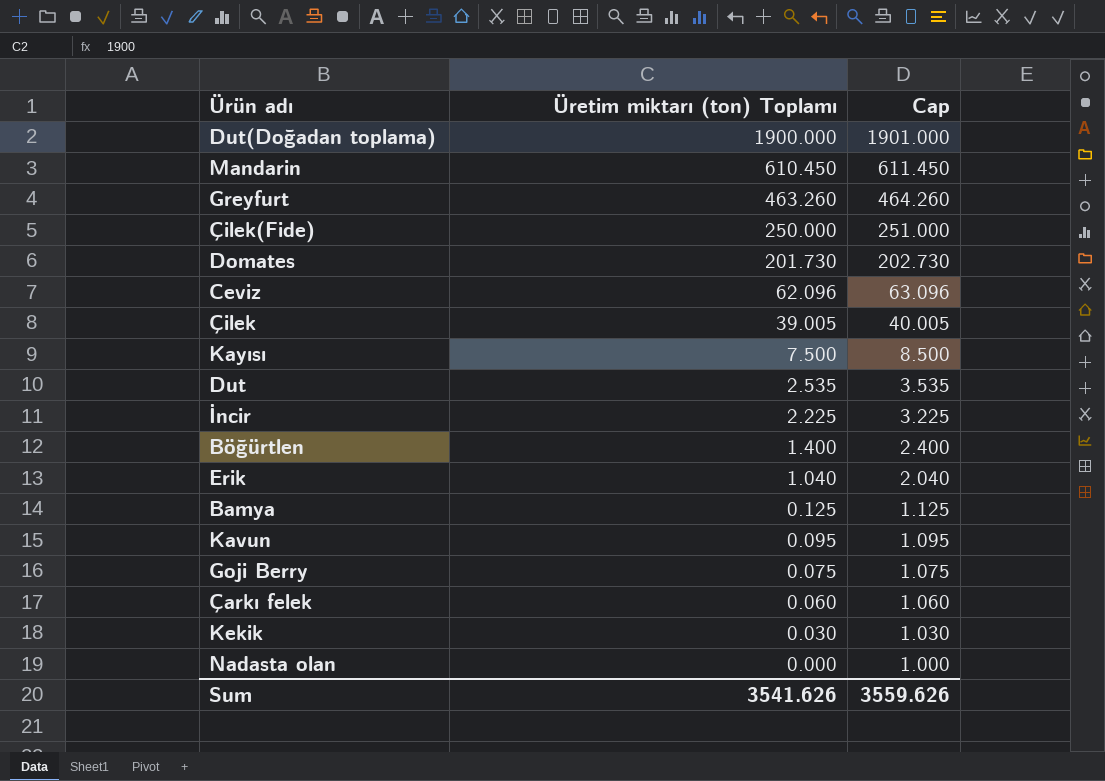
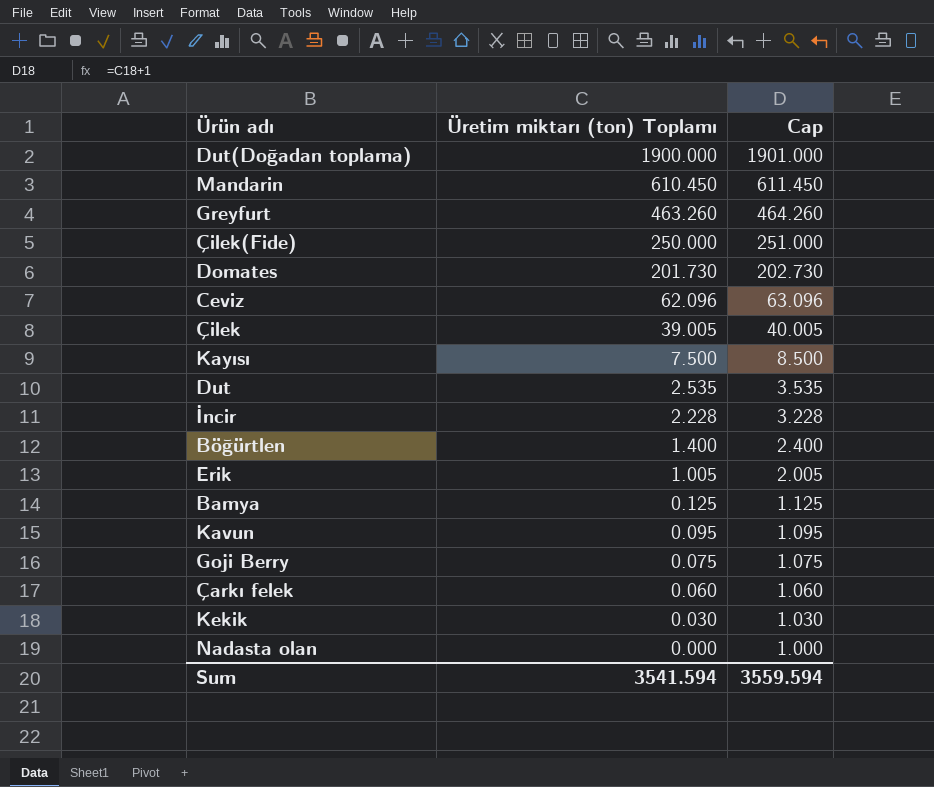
İncir | Üretim miktarı (ton) Toplamı: 2.225 -> 2.228
İncir | Cap: 3.225 -> 3.228
Erik | Üretim miktarı (ton) Toplamı: 1.040 -> 1.005
Erik | Cap: 2.040 -> 2.005
Sum | Üretim miktarı (ton) Toplamı: 3541.626 -> 3541.594
Sum | Cap: 3559.626 -> 3559.594

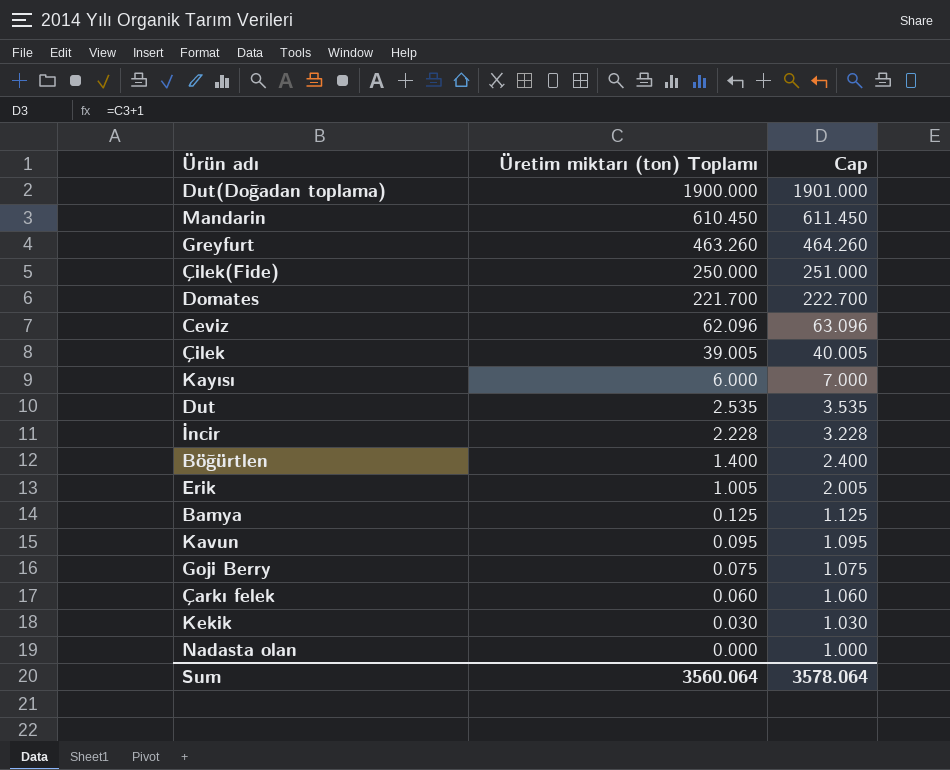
Domates | Üretim miktarı (ton) Toplamı: 201.730 -> 221.700
Domates | Cap: 202.730 -> 222.700
Kayısı | Üretim miktarı (ton) Toplamı: 7.500 -> 6.000
Kayısı | Cap: 8.500 -> 7.000
Sum | Üretim miktarı (ton) Toplamı: 3541.594 -> 3560.064
Sum | Cap: 3559.594 -> 3578.064

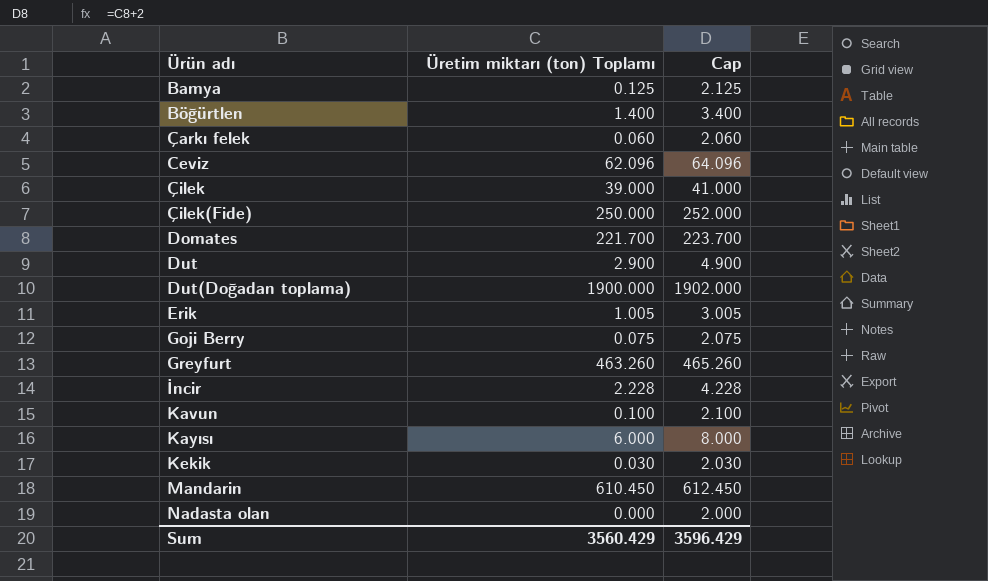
row order: Üretim miktarı (ton) Toplamı descending -> Ürün adı ascending
column Cap | formula: [Üretim miktarı (ton) Toplamı] + 1 -> [Üretim miktarı (ton) Toplamı] + 2
Çilek | Üretim miktarı (ton) Toplamı: 39.005 -> 39.000
Dut | Üretim miktarı (ton) Toplamı: 2.535 -> 2.900
Kavun | Üretim miktarı (ton) Toplamı: 0.095 -> 0.100
Sum | Üretim miktarı (ton) Toplamı: 3560.064 -> 3560.429
Sum | Cap: 3578.064 -> 3596.429

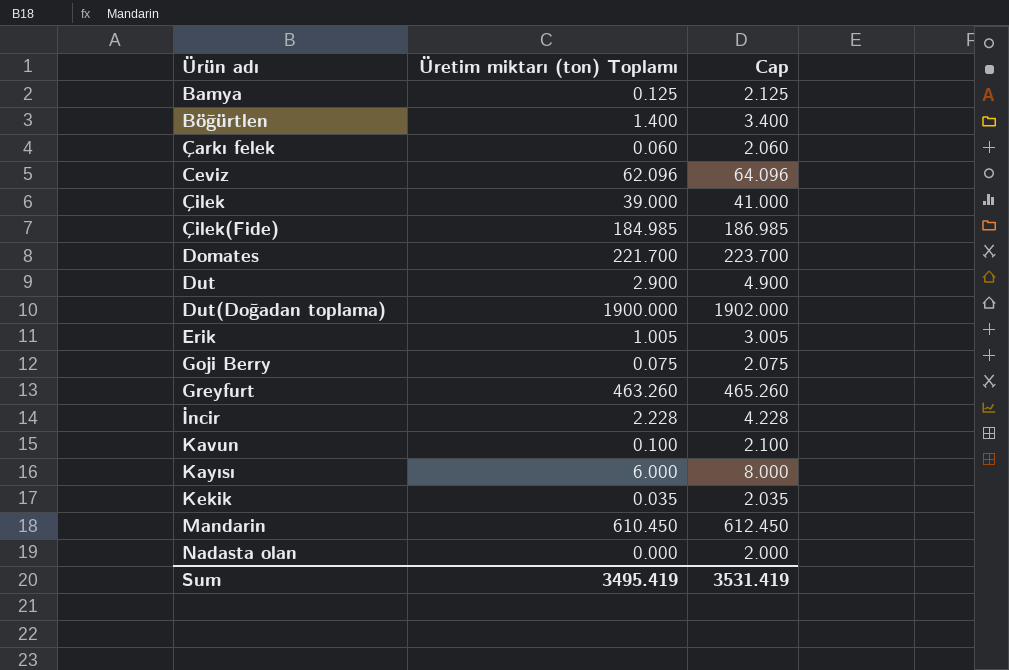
Çilek(Fide) | Üretim miktarı (ton) Toplamı: 250.000 -> 184.985
Çilek(Fide) | Cap: 252.000 -> 186.985
Kekik | Üretim miktarı (ton) Toplamı: 0.030 -> 0.035
Kekik | Cap: 2.030 -> 2.035
Sum | Üretim miktarı (ton) Toplamı: 3560.429 -> 3495.419
Sum | Cap: 3596.429 -> 3531.419

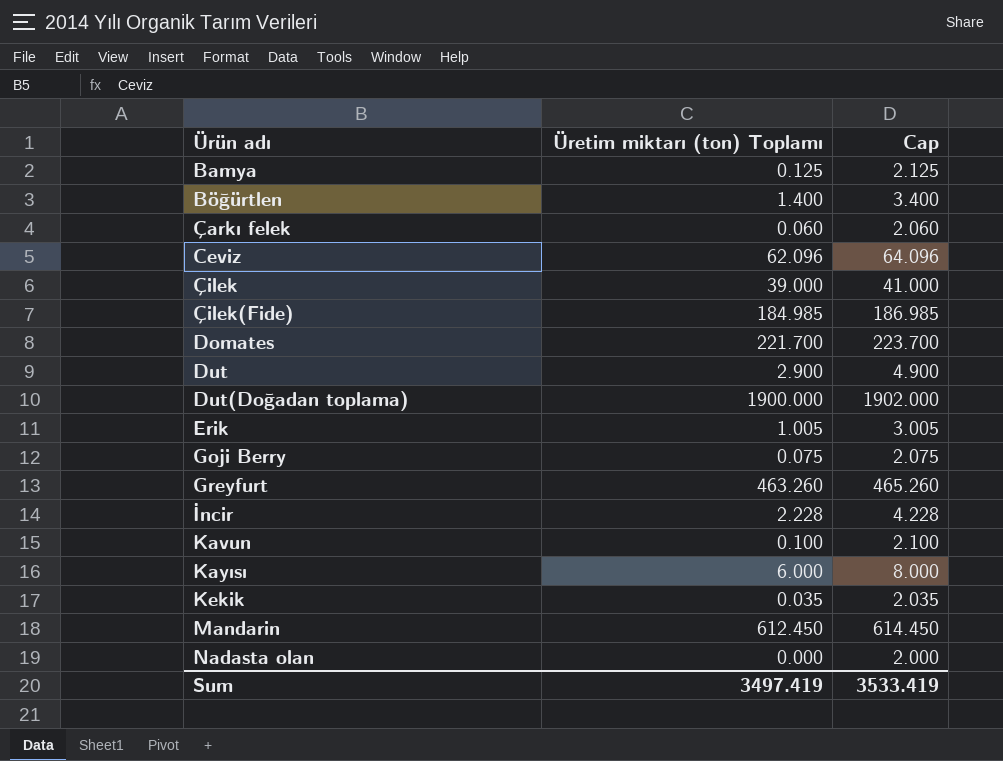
Mandarin | Üretim miktarı (ton) Toplamı: 610.450 -> 612.450
Mandarin | Cap: 612.450 -> 614.450
Sum | Üretim miktarı (ton) Toplamı: 3495.419 -> 3497.419
Sum | Cap: 3531.419 -> 3533.419

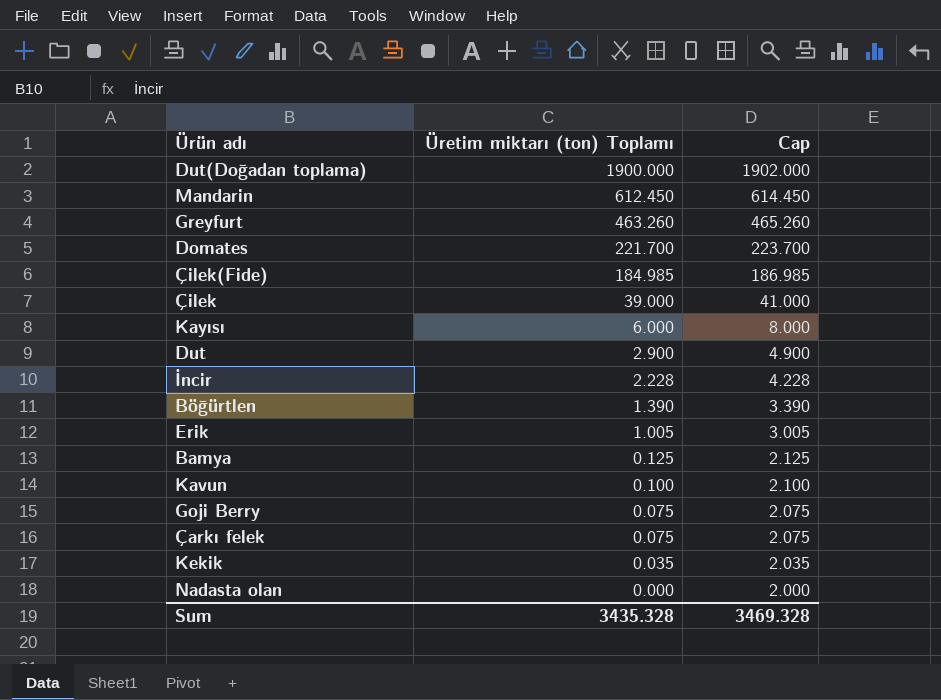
row order: Ürün adı ascending -> Üretim miktarı (ton) Toplamı descending
row Ceviz: 62.096 | 64.096 -> none
Böğürtlen | Üretim miktarı (ton) Toplamı: 1.400 -> 1.390
Böğürtlen | Cap: 3.400 -> 3.390
Çarkı felek | Üretim miktarı (ton) Toplamı: 0.060 -> 0.075
Çarkı felek | Cap: 2.060 -> 2.075
Sum | Üretim miktarı (ton) Toplamı: 3497.419 -> 3435.328
Sum | Cap: 3533.419 -> 3469.328

